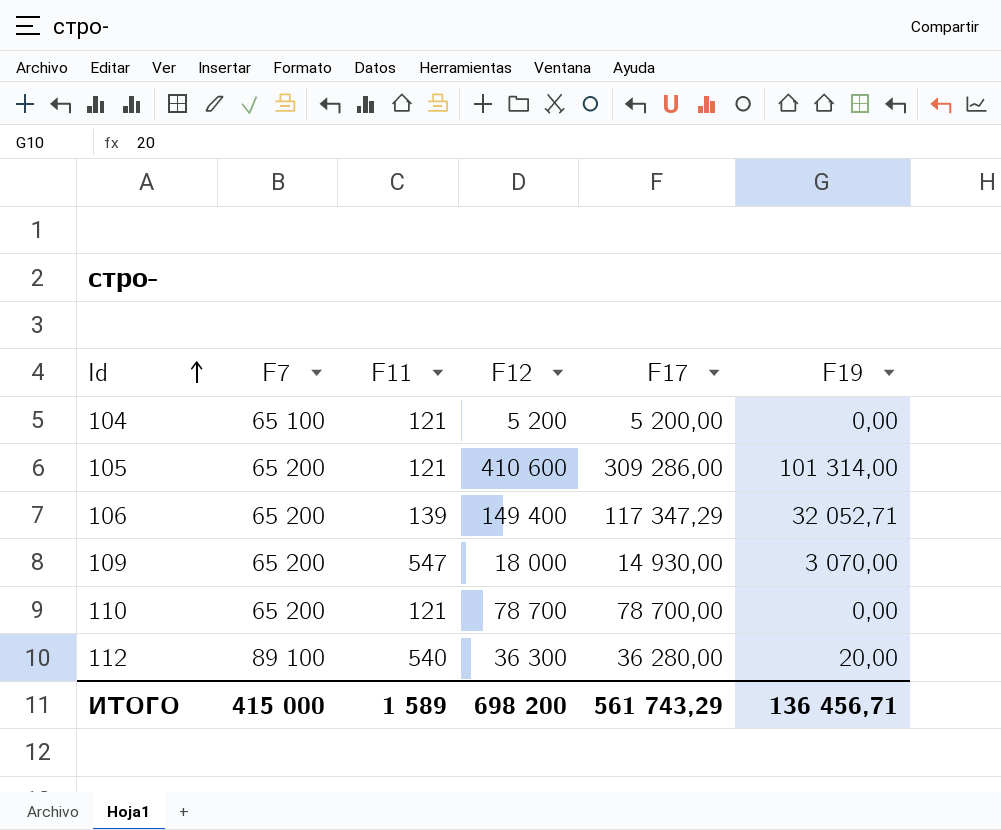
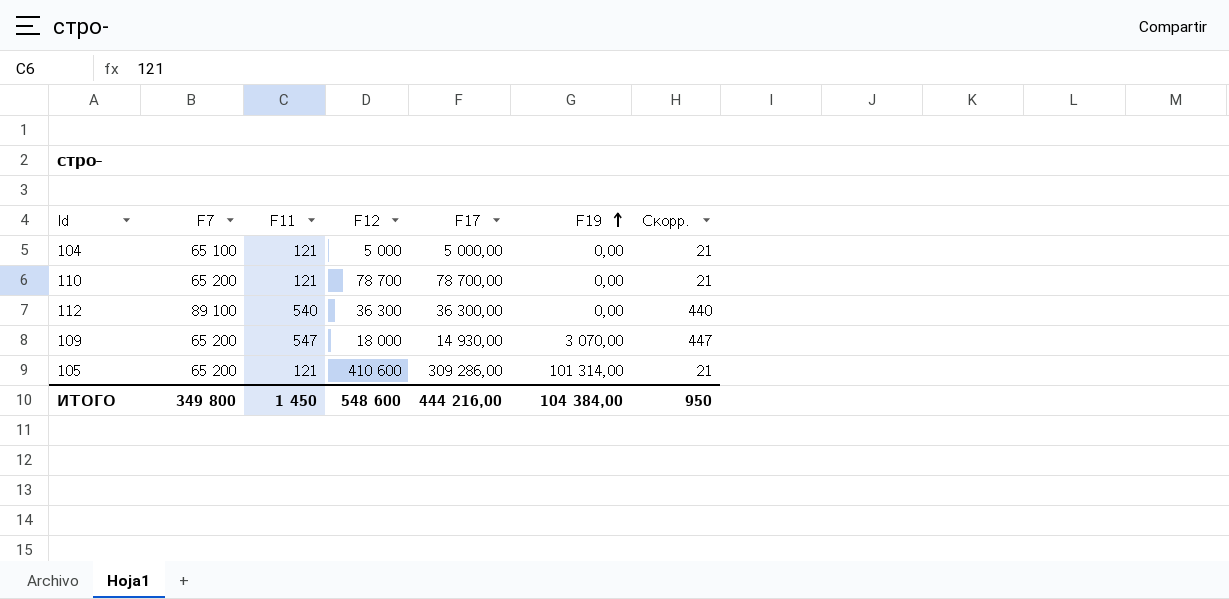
row order: Id ascending -> F19 ascending
column Скорр. | formula: none -> [F11] - 100
row 106: 65 200 | 139 | 149 400 | 117 347,29 | 32 052,71 -> none
104 | F12: 5 200 -> 5 000
104 | F17: 5 200,00 -> 5 000,00
112 | F17: 36 280,00 -> 36 300,00
112 | F19: 20,00 -> 0,00
ИТОГО | F7: 415 000 -> 349 800
ИТОГО | F11: 1 589 -> 1 450
ИТОГО | F12: 698 200 -> 548 600
ИТОГО | F17: 561 743,29 -> 444 216,00
ИТОГО | F19: 136 456,71 -> 104 384,00

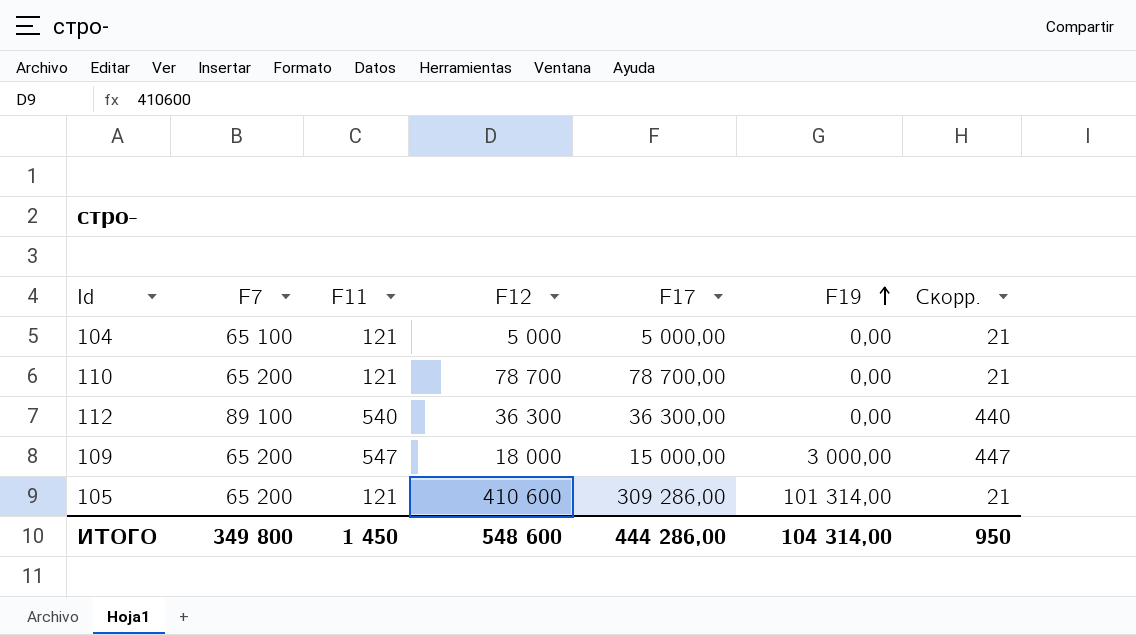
109 | F17: 14 930,00 -> 15 000,00
109 | F19: 3 070,00 -> 3 000,00
ИТОГО | F17: 444 216,00 -> 444 286,00
ИТОГО | F19: 104 384,00 -> 104 314,00

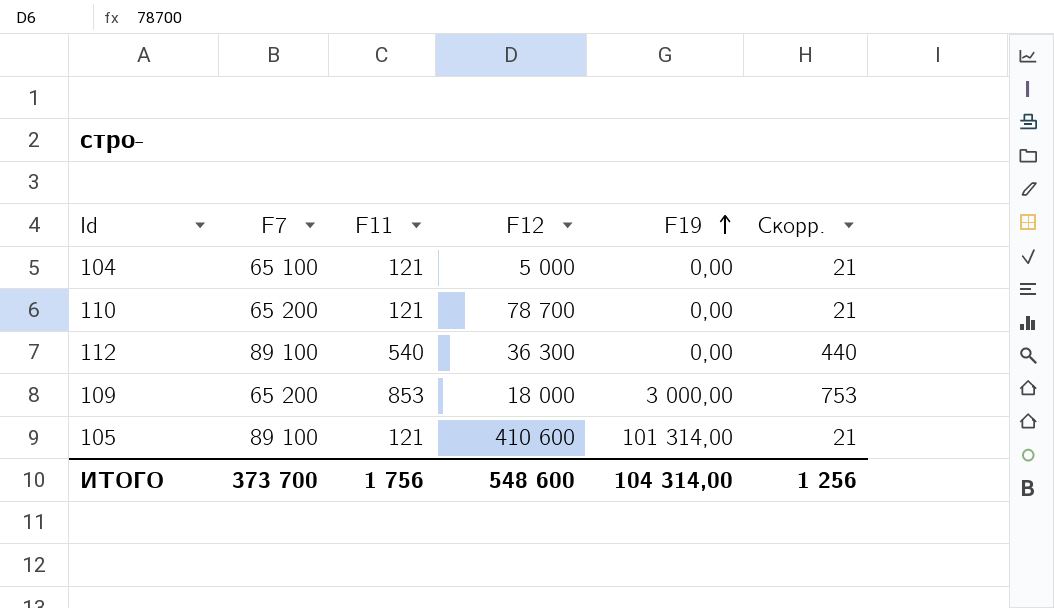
column F17 | formula: [F12] - [F19] -> none
109 | F11: 547 -> 853
109 | Скорр.: 447 -> 753
105 | F7: 65 200 -> 89 100
ИТОГО | F7: 349 800 -> 373 700
ИТОГО | F11: 1 450 -> 1 756
ИТОГО | Скорр.: 950 -> 1 256

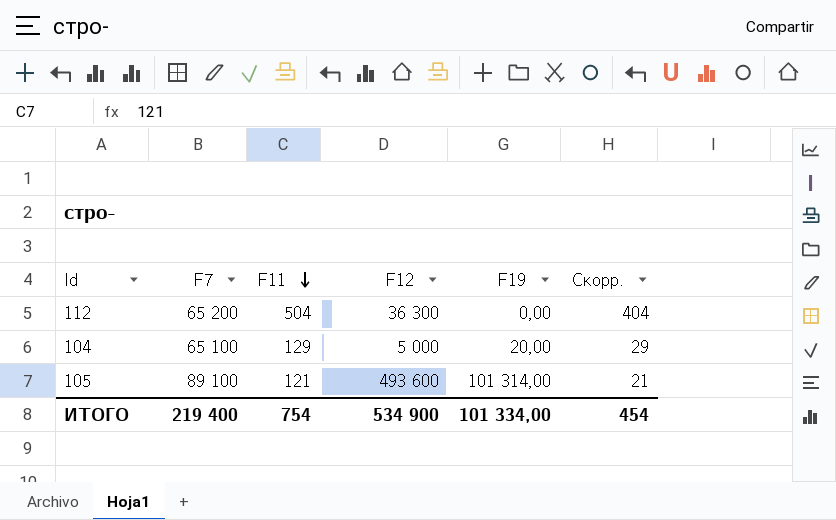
row order: F19 ascending -> F11 descending
row 110: 65 200 | 121 | 78 700 | 0,00 | 21 -> none
row 109: 65 200 | 853 | 18 000 | 3 000,00 | 753 -> none
112 | F7: 89 100 -> 65 200
112 | F11: 540 -> 504
112 | Скорр.: 440 -> 404
104 | F11: 121 -> 129
104 | F19: 0,00 -> 20,00
104 | Скорр.: 21 -> 29
105 | F12: 410 600 -> 493 600
ИТОГО | F7: 373 700 -> 219 400
ИТОГО | F11: 1 756 -> 754
ИТОГО | F12: 548 600 -> 534 900
ИТОГО | F19: 104 314,00 -> 101 334,00
ИТОГО | Скорр.: 1 256 -> 454

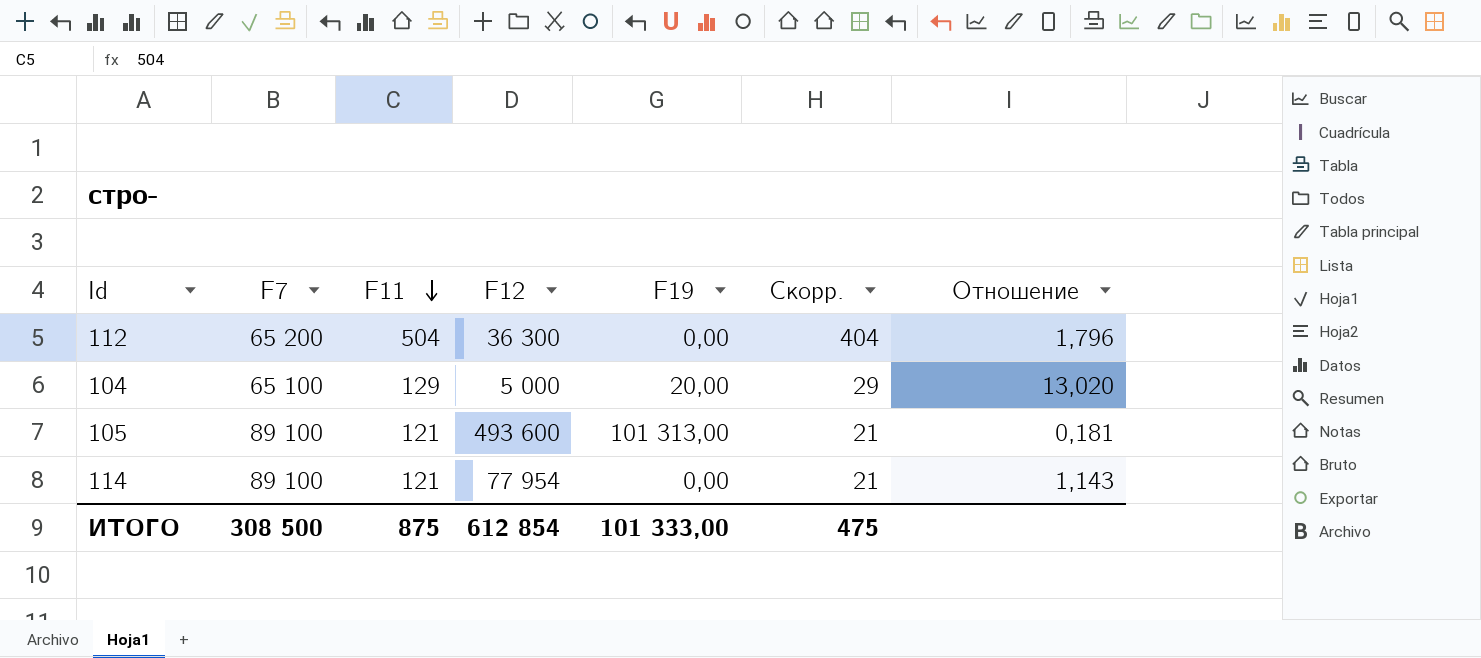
column Отношение | formula: none -> [F7] / [F12]
105 | F19: 101 314,00 -> 101 313,00
row 114: none -> 89 100 | 121 | 77 954 | 0,00 | 21 | 1,143
ИТОГО | F7: 219 400 -> 308 500
ИТОГО | F11: 754 -> 875
ИТОГО | F12: 534 900 -> 612 854
ИТОГО | F19: 101 334,00 -> 101 333,00
ИТОГО | Скорр.: 454 -> 475

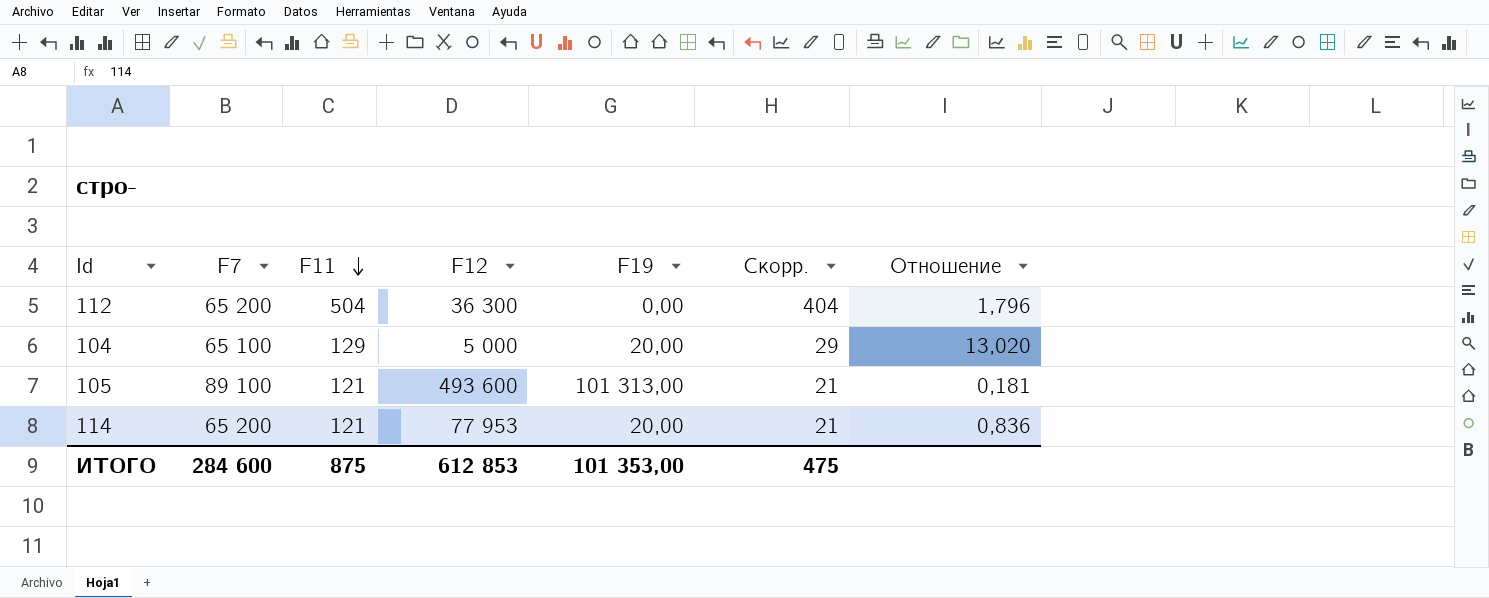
114 | F7: 89 100 -> 65 200
114 | F12: 77 954 -> 77 953
114 | F19: 0,00 -> 20,00
114 | Отношение: 1,143 -> 0,836
ИТОГО | F7: 308 500 -> 284 600
ИТОГО | F12: 612 854 -> 612 853
ИТОГО | F19: 101 333,00 -> 101 353,00

